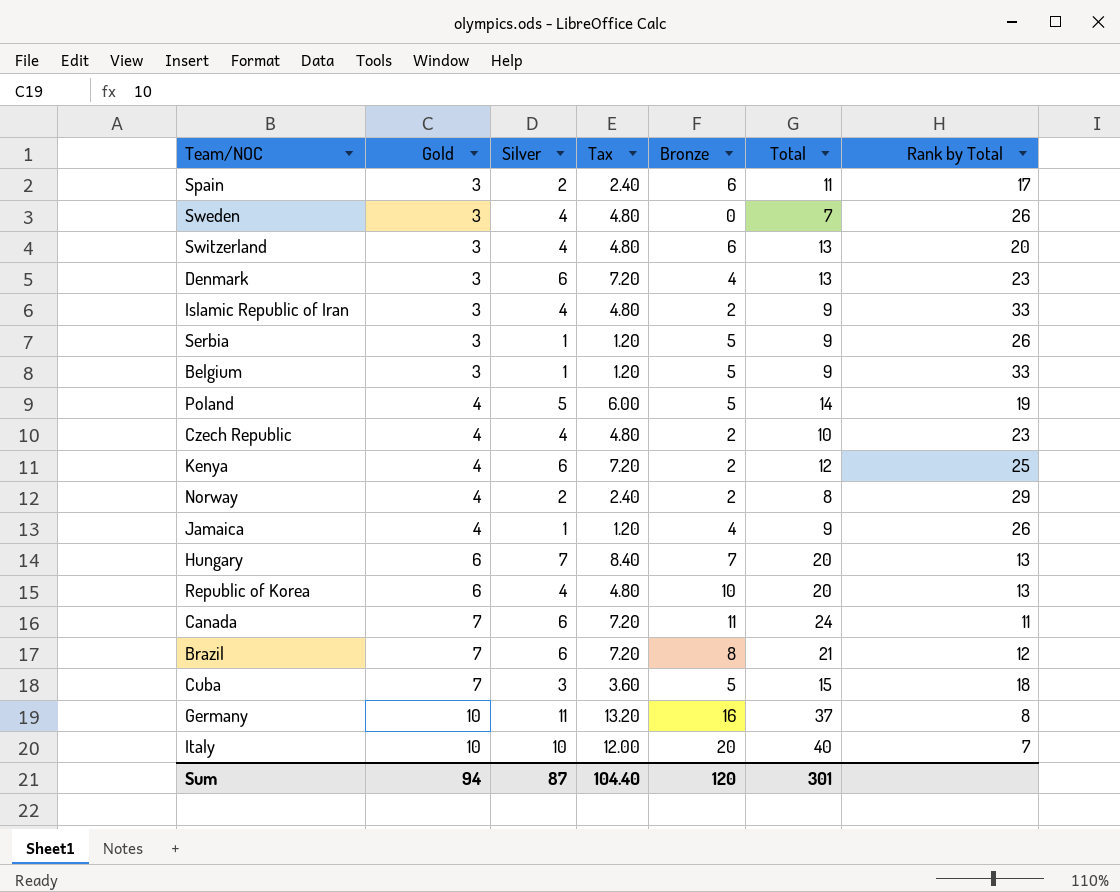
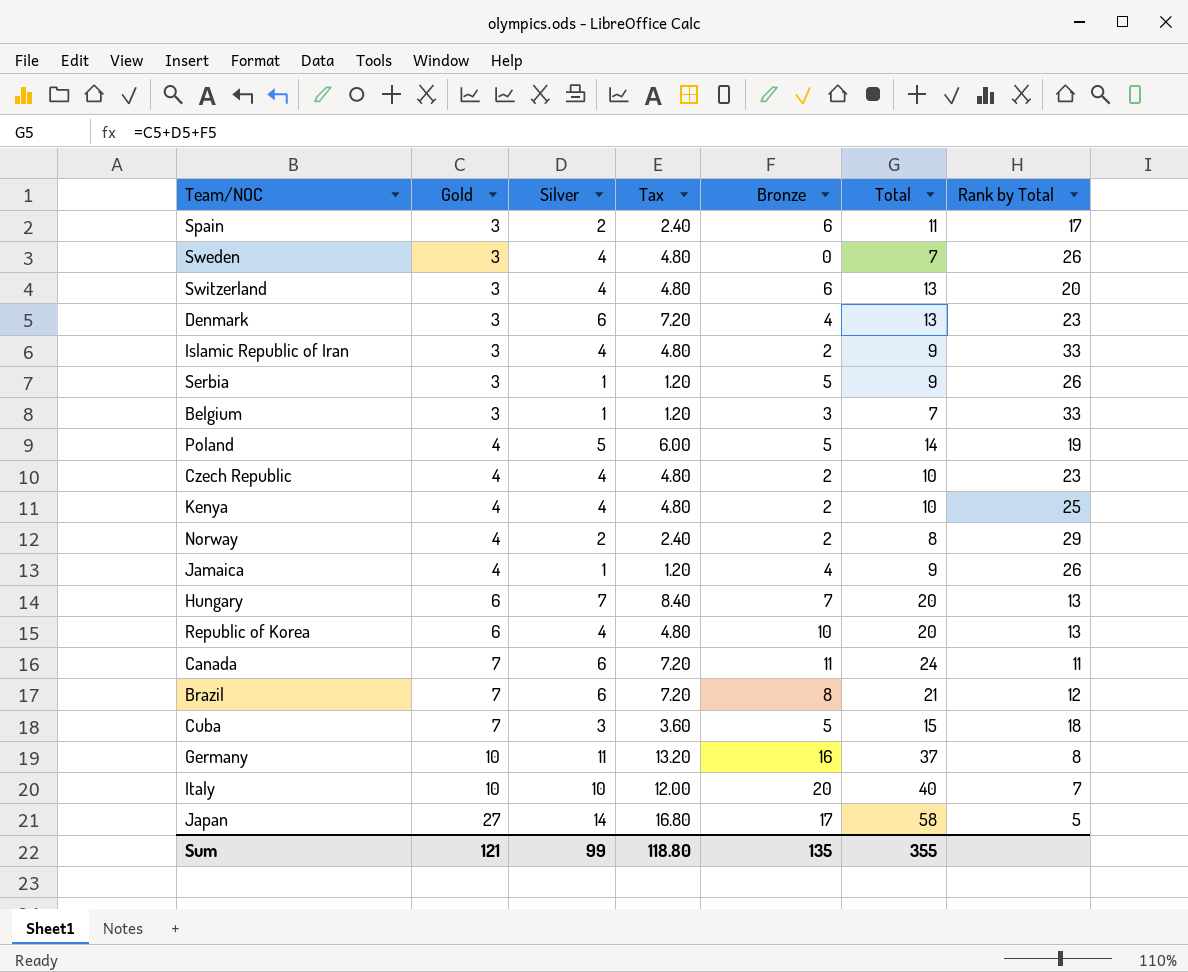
Belgium | Bronze: 5 -> 3
Belgium | Total: 9 -> 7
Kenya | Silver: 6 -> 4
Kenya | Tax: 7.20 -> 4.80
Kenya | Total: 12 -> 10
row Japan: none -> 27 | 14 | 16.80 | 17 | 58 | 5
Sum | Gold: 94 -> 121
Sum | Silver: 87 -> 99
Sum | Tax: 104.40 -> 118.80
Sum | Bronze: 120 -> 135
Sum | Total: 301 -> 355

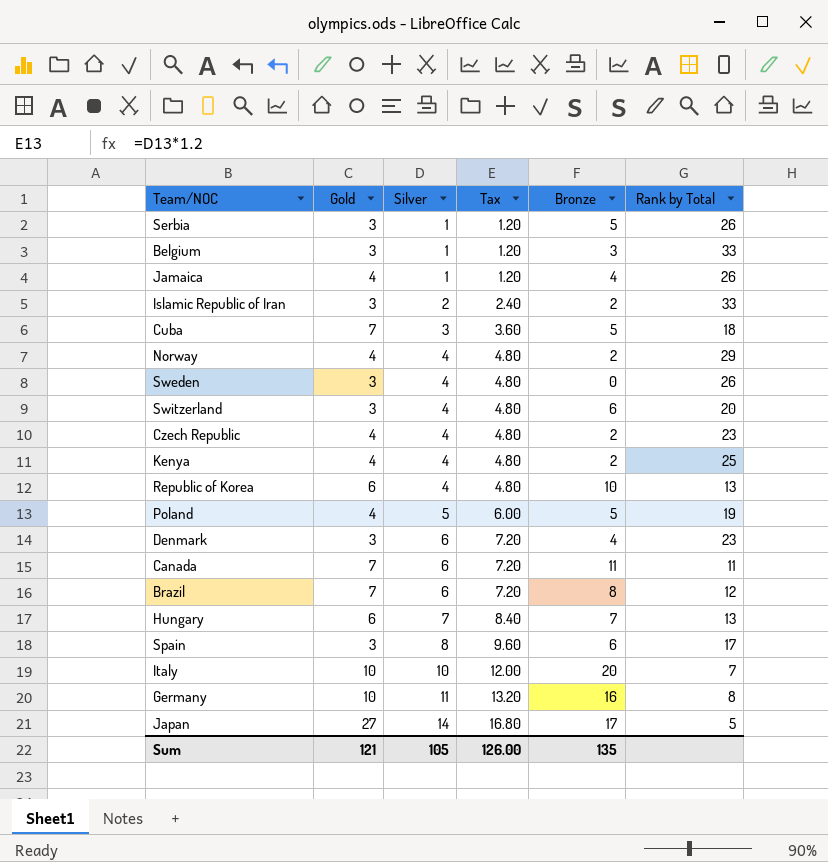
row order: Gold ascending -> Silver ascending
column Total | formula: [Gold] + [Silver] + [Bronze] -> none
Islamic Republic of Iran | Silver: 4 -> 2
Islamic Republic of Iran | Tax: 4.80 -> 2.40
Norway | Silver: 2 -> 4
Norway | Tax: 2.40 -> 4.80
Spain | Silver: 2 -> 8
Spain | Tax: 2.40 -> 9.60
Sum | Silver: 99 -> 105
Sum | Tax: 118.80 -> 126.00

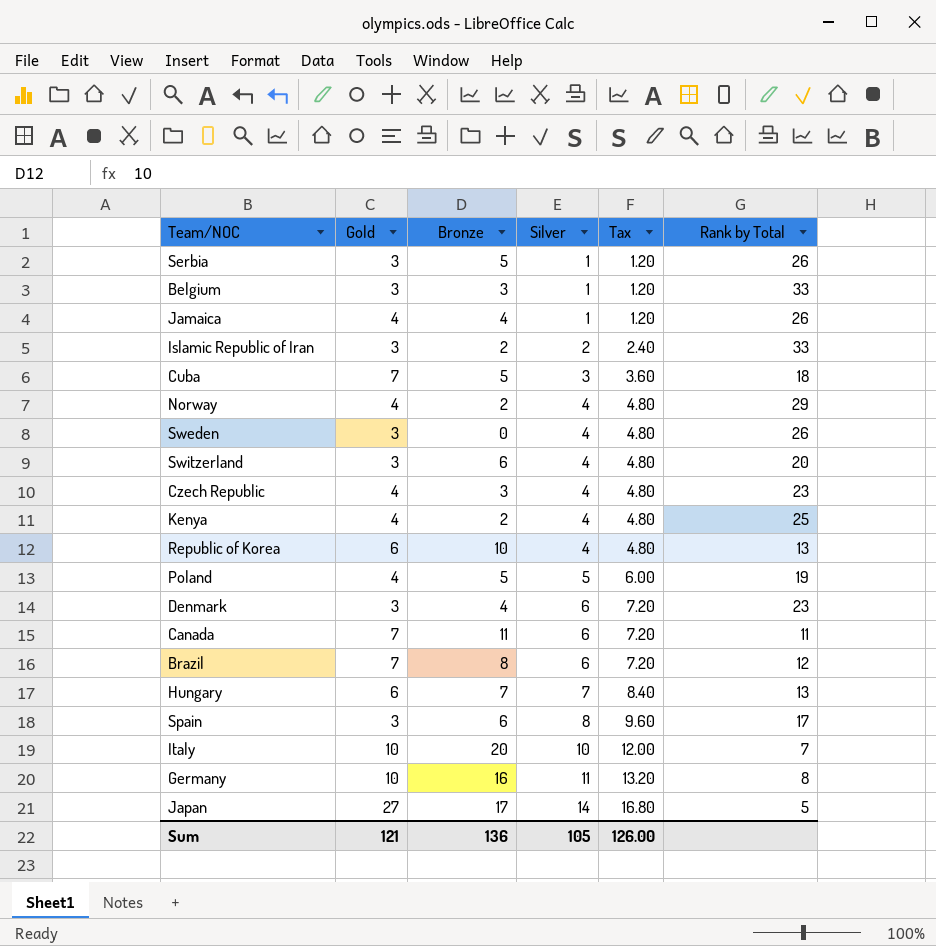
column Bronze | position: 5 -> 3
Czech Republic | Bronze: 2 -> 3
Sum | Bronze: 135 -> 136

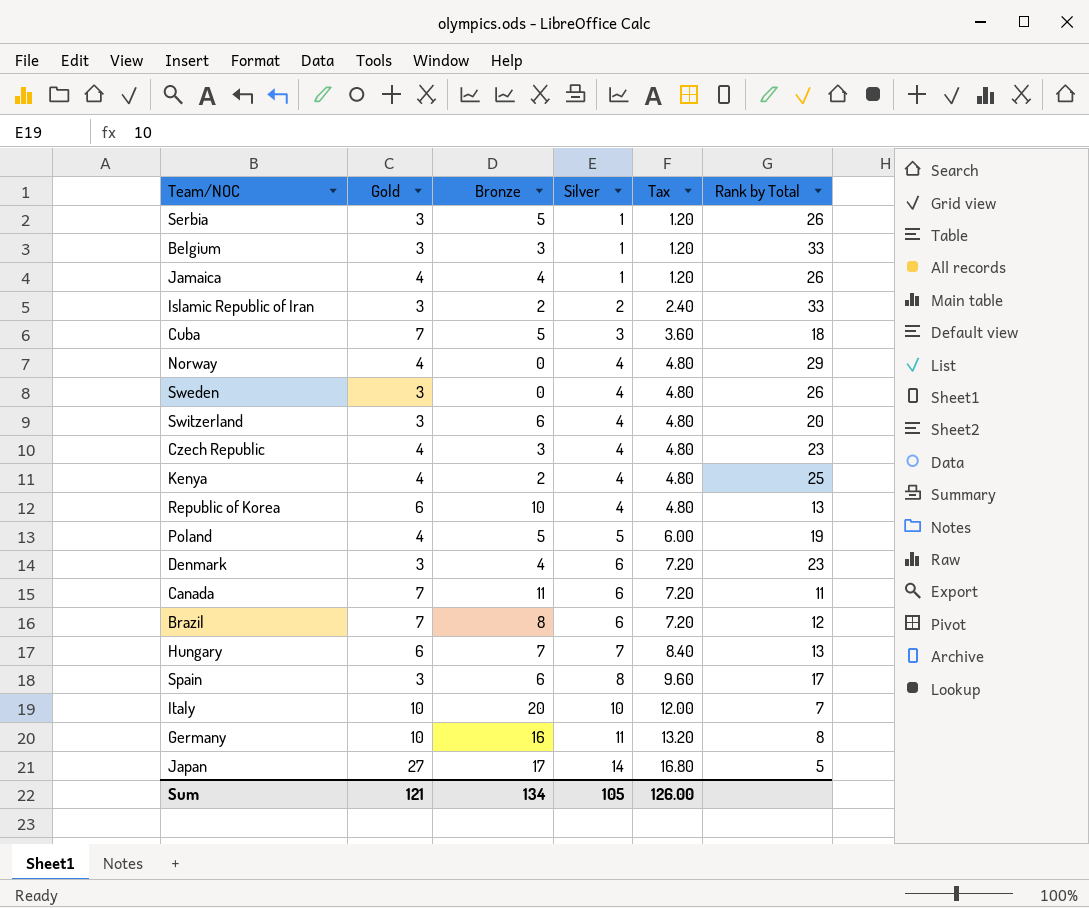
Norway | Bronze: 2 -> 0
Sum | Bronze: 136 -> 134

